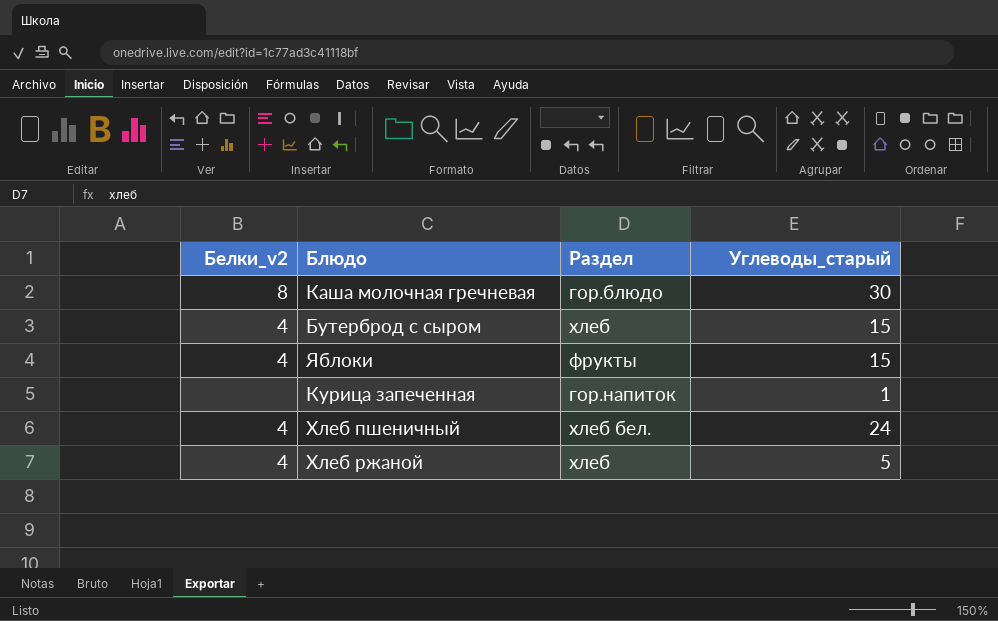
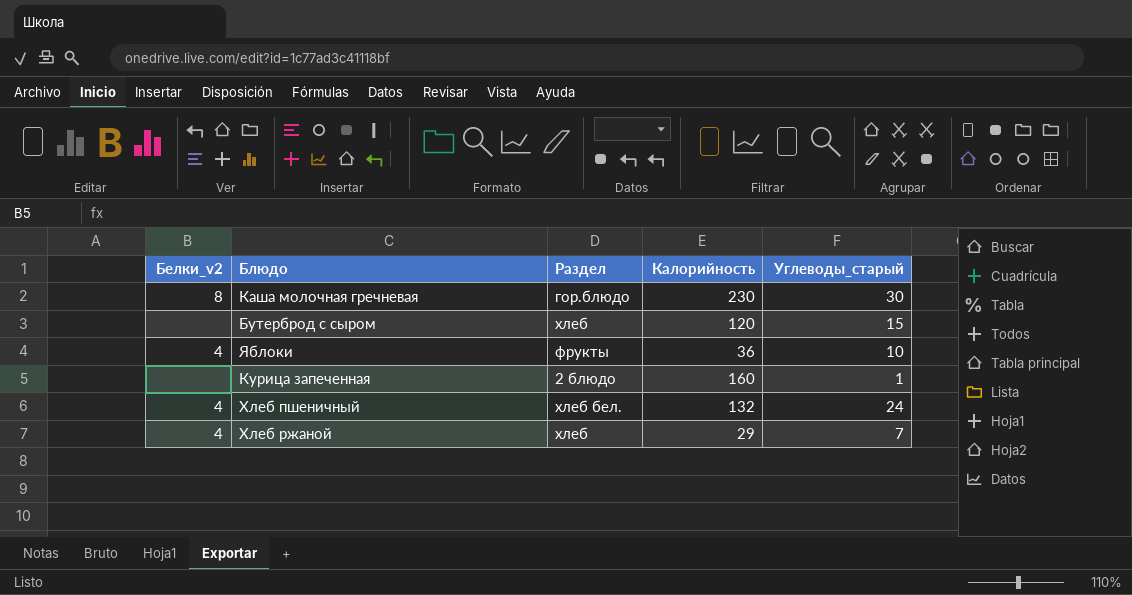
column Калорийность | position: none -> 4
Бутерброд с сыром | Белки_v2: 4 -> none
Яблоки | Углеводы_старый: 15 -> 10
Курица запеченная | Раздел: гор.напиток -> 2 блюдо
Хлеб ржаной | Углеводы_старый: 5 -> 7

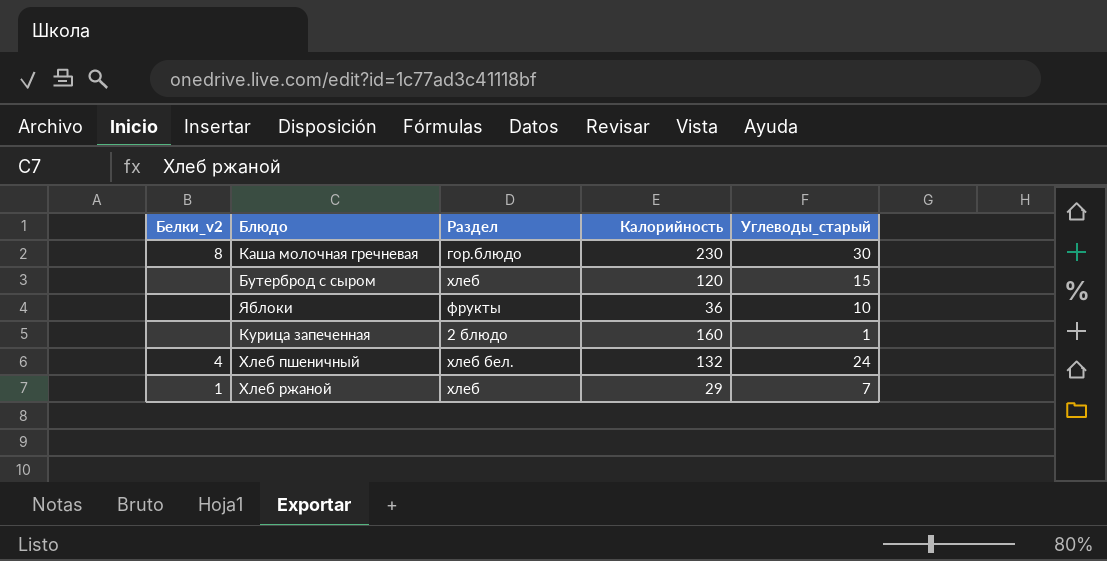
Яблоки | Белки_v2: 4 -> none
Хлеб ржаной | Белки_v2: 4 -> 1

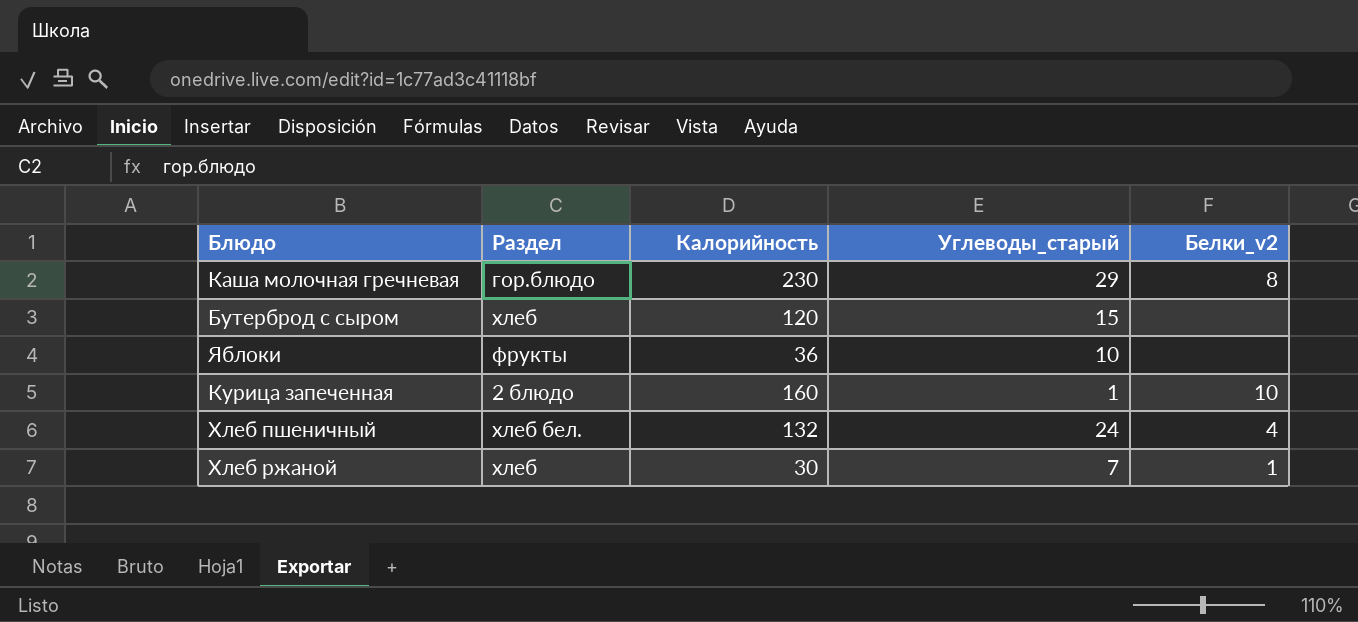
column Белки_v2 | position: 1 -> 5
Каша молочная гречневая | Углеводы_старый: 30 -> 29
Курица запеченная | Белки_v2: none -> 10
Хлеб ржаной | Калорийность: 29 -> 30

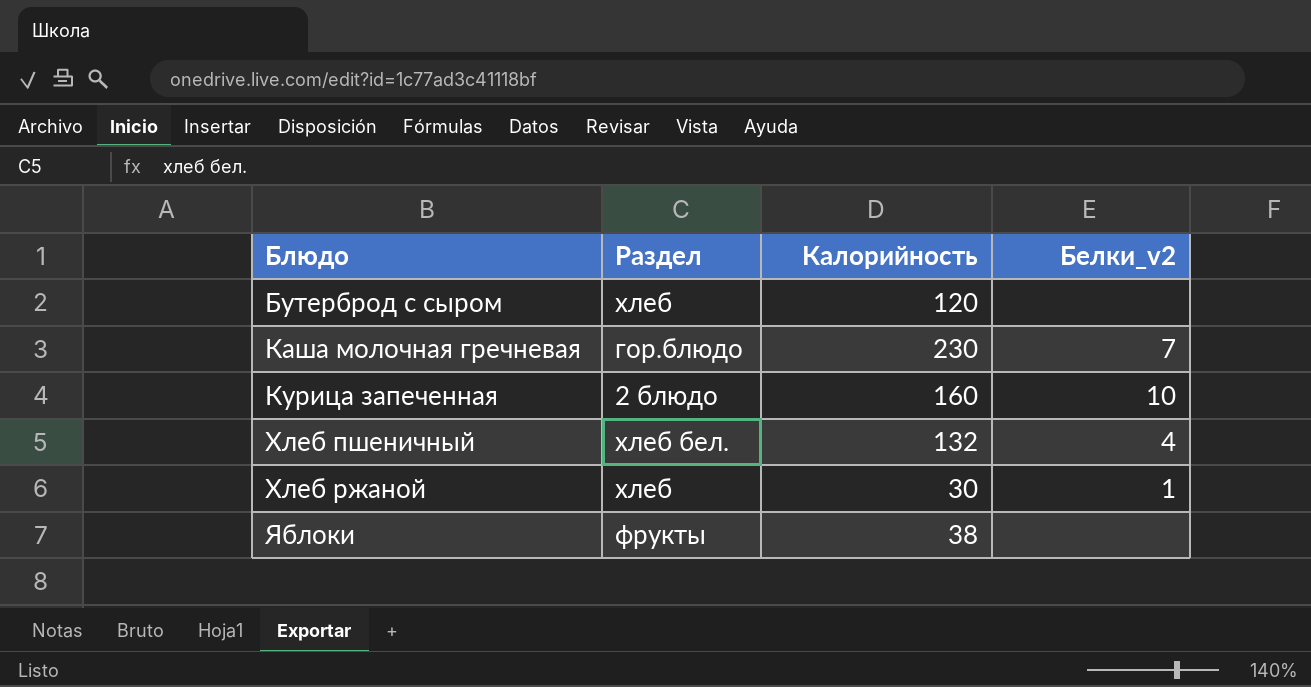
row order: none -> Блюдо ascending
column Углеводы_старый | position: 4 -> none
Каша молочная гречневая | Белки_v2: 8 -> 7
Яблоки | Калорийность: 36 -> 38

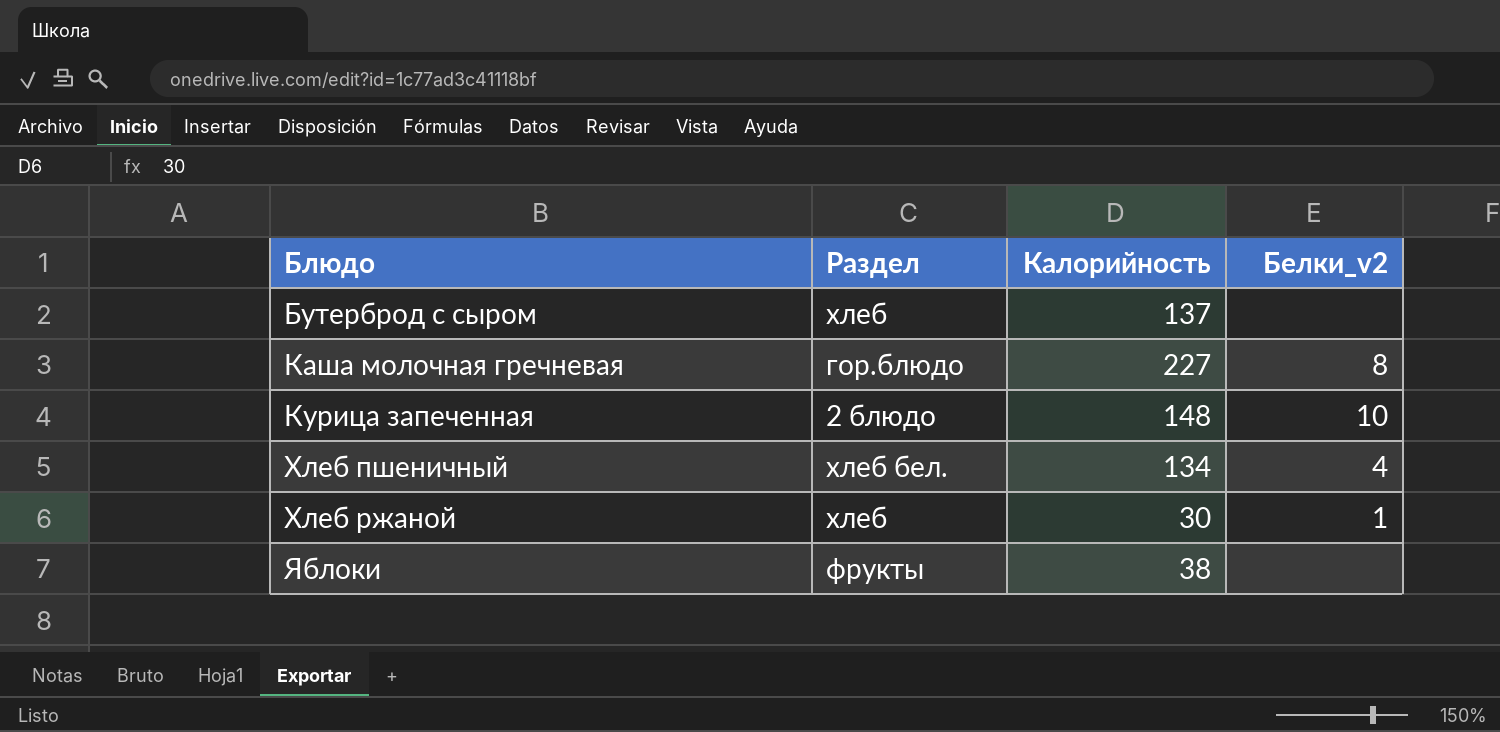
Бутерброд с сыром | Калорийность: 120 -> 137
Каша молочная гречневая | Калорийность: 230 -> 227
Каша молочная гречневая | Белки_v2: 7 -> 8
Курица запеченная | Калорийность: 160 -> 148
Хлеб пшеничный | Калорийность: 132 -> 134

